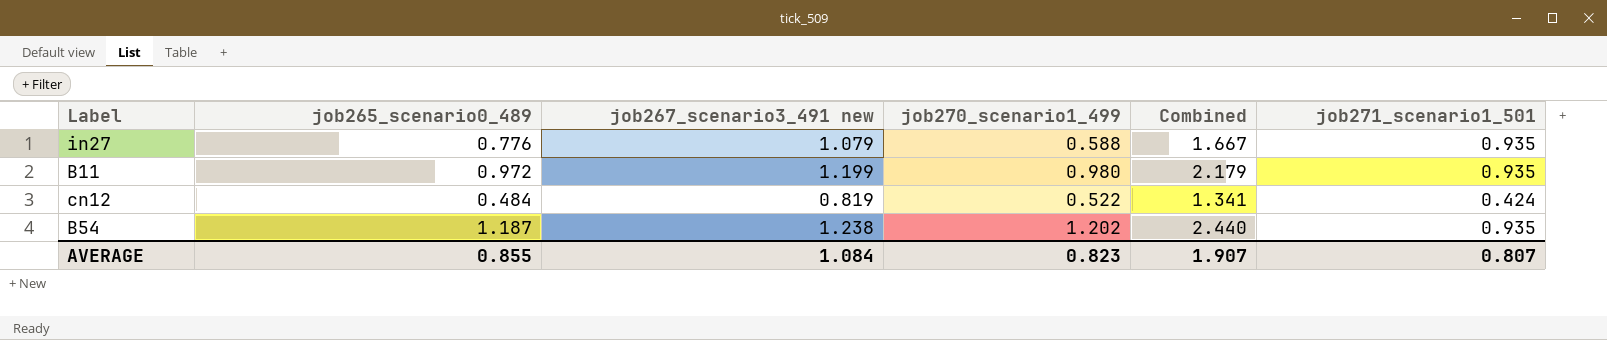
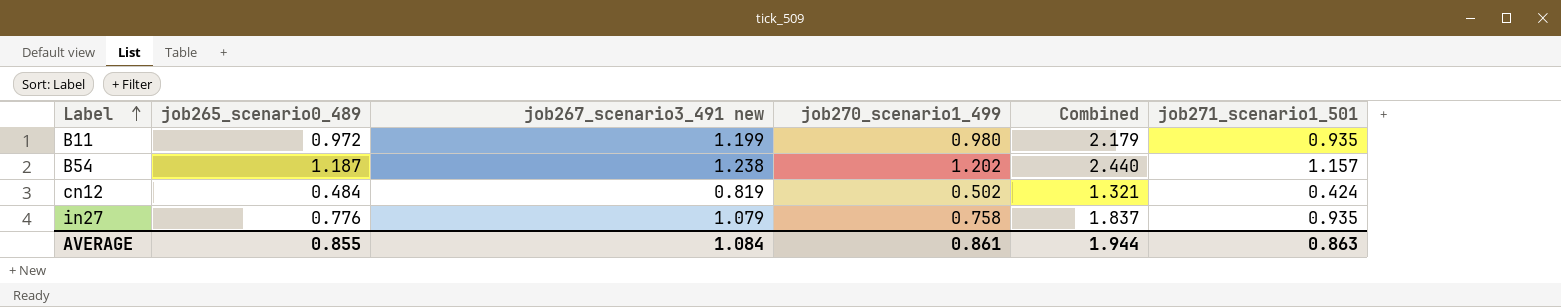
row order: none -> Label ascending
B54 | job271_scenario1_501: 0.935 -> 1.157
cn12 | job270_scenario1_499: 0.522 -> 0.502
cn12 | Combined: 1.341 -> 1.321
in27 | job270_scenario1_499: 0.588 -> 0.758
in27 | Combined: 1.667 -> 1.837
AVERAGE | job270_scenario1_499: 0.823 -> 0.861
AVERAGE | Combined: 1.907 -> 1.944
AVERAGE | job271_scenario1_501: 0.807 -> 0.863

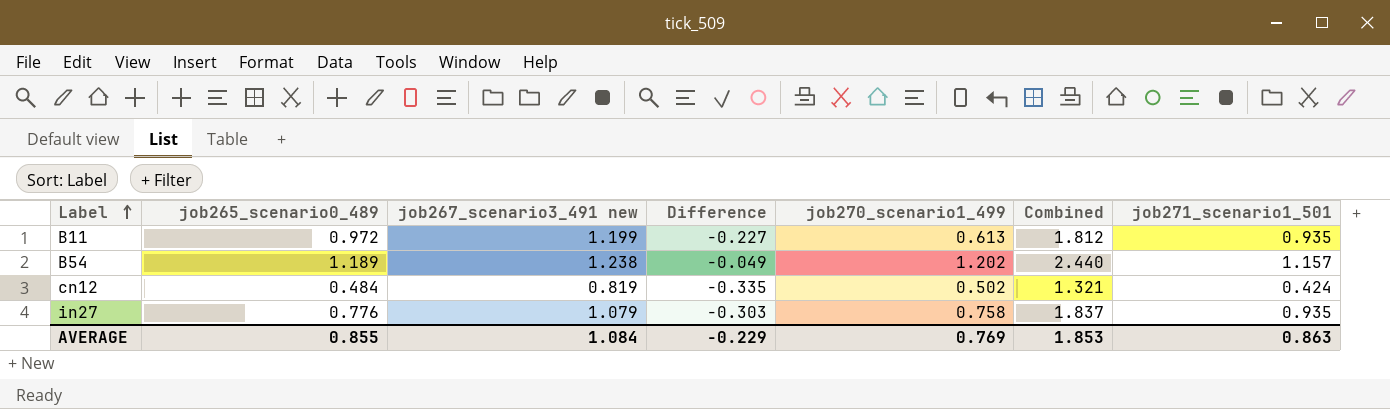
column Difference | formula: none -> [job265_scenario0_489] - [job267_scenario3_491 new]
B11 | job270_scenario1_499: 0.980 -> 0.613
B11 | Combined: 2.179 -> 1.812
B54 | job265_scenario0_489: 1.187 -> 1.189
AVERAGE | job270_scenario1_499: 0.861 -> 0.769
AVERAGE | Combined: 1.944 -> 1.853

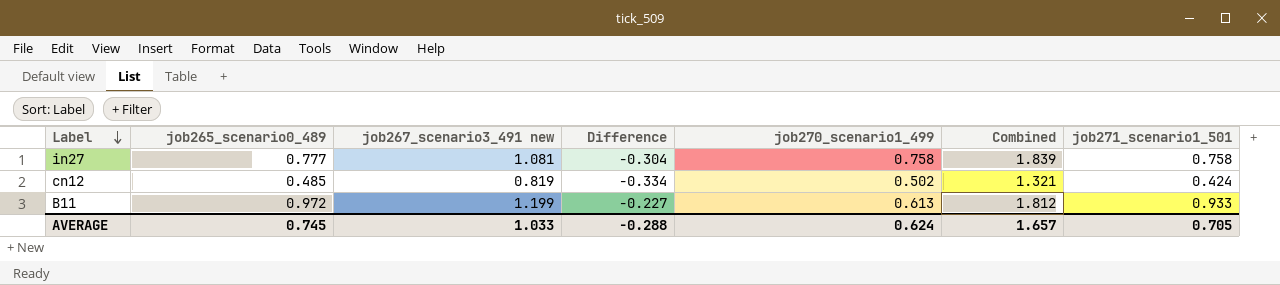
row order: Label ascending -> Label descending
row B54: 1.189 | 1.238 | -0.049 | 1.202 | 2.440 | 1.157 -> none
in27 | job265_scenario0_489: 0.776 -> 0.777
in27 | job267_scenario3_491 new: 1.079 -> 1.081
in27 | Difference: -0.303 -> -0.304
in27 | Combined: 1.837 -> 1.839
in27 | job271_scenario1_501: 0.935 -> 0.758
cn12 | job265_scenario0_489: 0.484 -> 0.485
cn12 | Difference: -0.335 -> -0.334
B11 | job271_scenario1_501: 0.935 -> 0.933
AVERAGE | job265_scenario0_489: 0.855 -> 0.745
AVERAGE | job267_scenario3_491 new: 1.084 -> 1.033
AVERAGE | Difference: -0.229 -> -0.288
AVERAGE | job270_scenario1_499: 0.769 -> 0.624
AVERAGE | Combined: 1.853 -> 1.657
AVERAGE | job271_scenario1_501: 0.863 -> 0.705

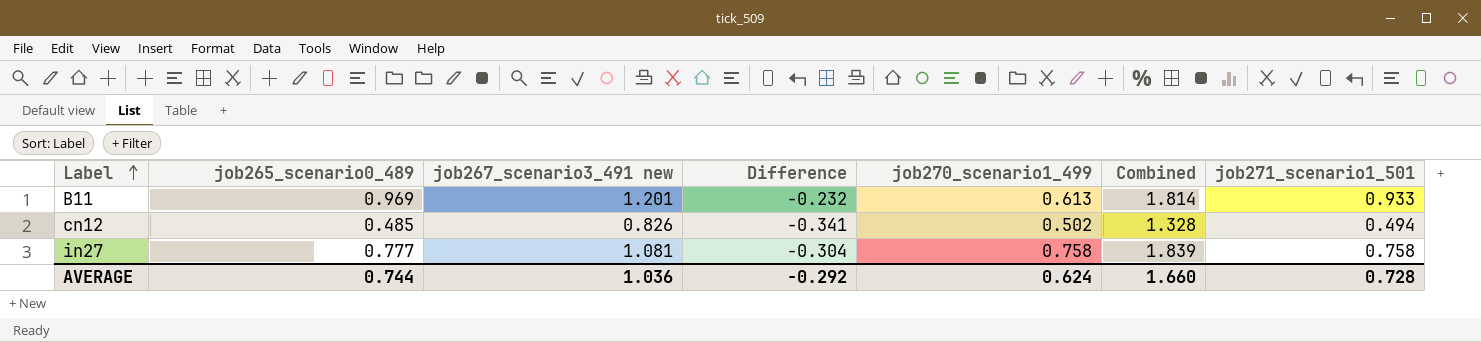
row order: Label descending -> Label ascending
B11 | job265_scenario0_489: 0.972 -> 0.969
B11 | job267_scenario3_491 new: 1.199 -> 1.201
B11 | Difference: -0.227 -> -0.232
B11 | Combined: 1.812 -> 1.814
cn12 | job267_scenario3_491 new: 0.819 -> 0.826
cn12 | Difference: -0.334 -> -0.341
cn12 | Combined: 1.321 -> 1.328
cn12 | job271_scenario1_501: 0.424 -> 0.494
AVERAGE | job265_scenario0_489: 0.745 -> 0.744
AVERAGE | job267_scenario3_491 new: 1.033 -> 1.036
AVERAGE | Difference: -0.288 -> -0.292
AVERAGE | Combined: 1.657 -> 1.660
AVERAGE | job271_scenario1_501: 0.705 -> 0.728

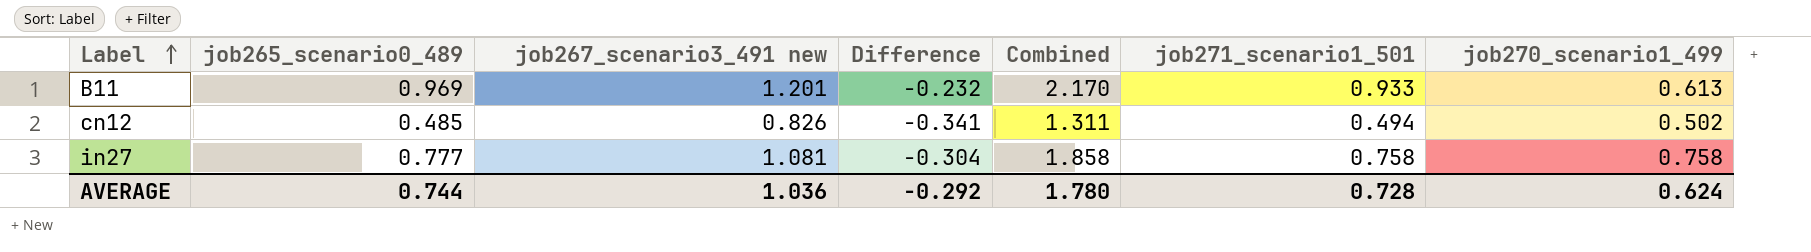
column Combined | formula: [job267_scenario3_491 new] + [job270_scenario1_499] -> [job265_scenario0_489] + [job267_scenario3_491 new]
column job270_scenario1_499 | position: 5 -> 7
AVERAGE | Combined: 1.660 -> 1.780

